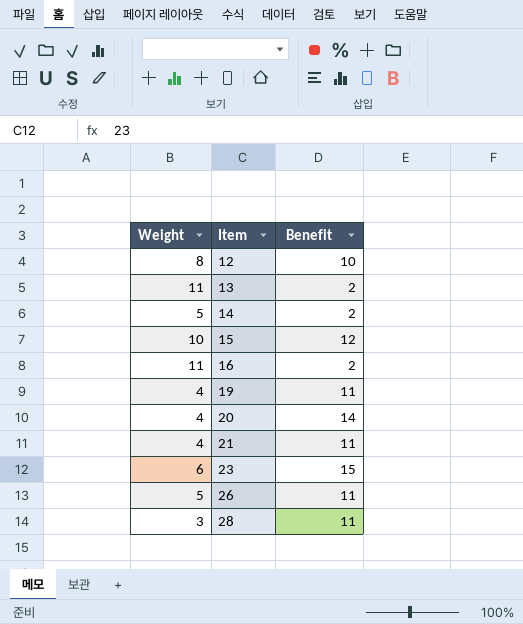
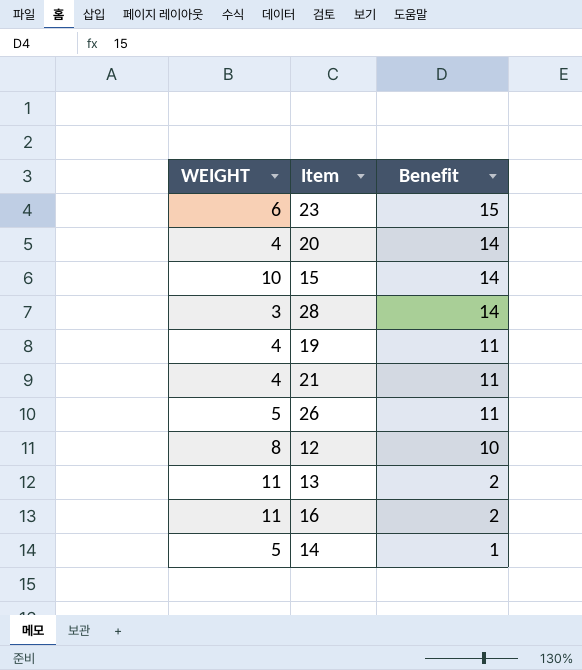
row order: Item ascending -> Benefit descending
column name: Weight -> WEIGHT
15 | Benefit: 12 -> 14
28 | Benefit: 11 -> 14
14 | Benefit: 2 -> 1

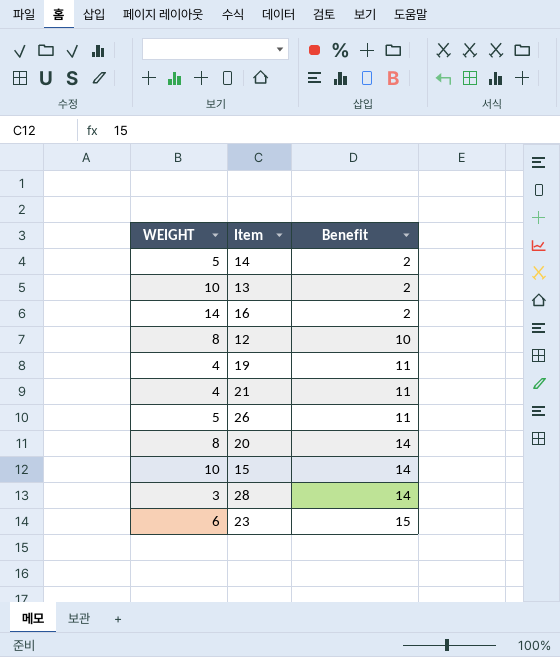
row order: Benefit descending -> Benefit ascending
14 | Benefit: 1 -> 2
13 | WEIGHT: 11 -> 10
16 | WEIGHT: 11 -> 14
20 | WEIGHT: 4 -> 8

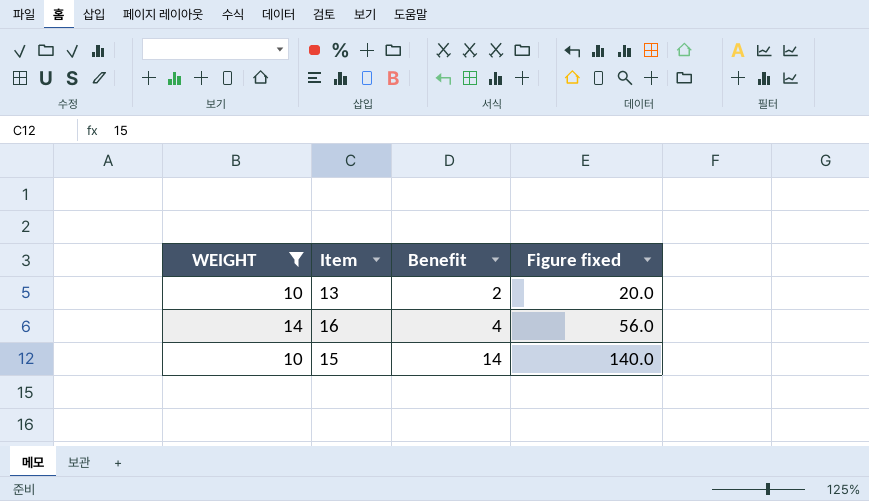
filter: none -> WEIGHT >= 10
column Figure fixed | formula: none -> [WEIGHT] * [Benefit]
16 | Benefit: 2 -> 4

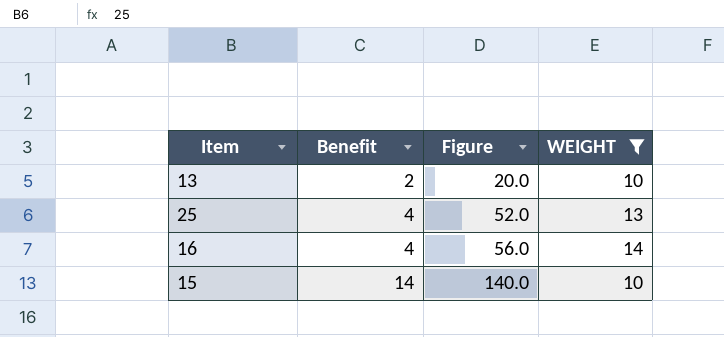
column name: Figure fixed -> Figure
column WEIGHT | position: 1 -> 4
row 25: none -> 4 | 52.0 | 13

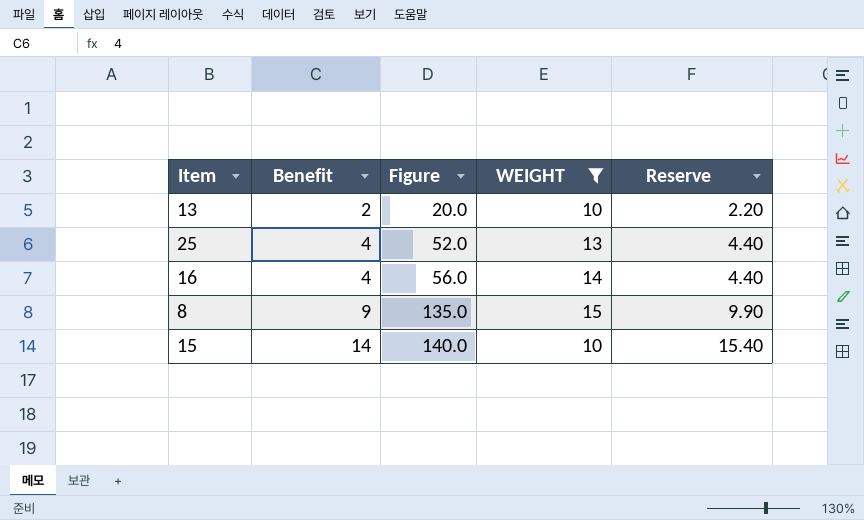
column Reserve | formula: none -> [Benefit] * 1.1
row 8: none -> 9 | 135.0 | 15 | 9.90

